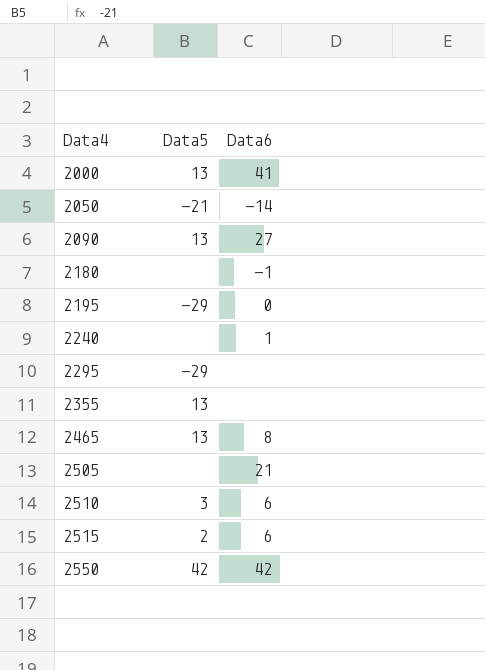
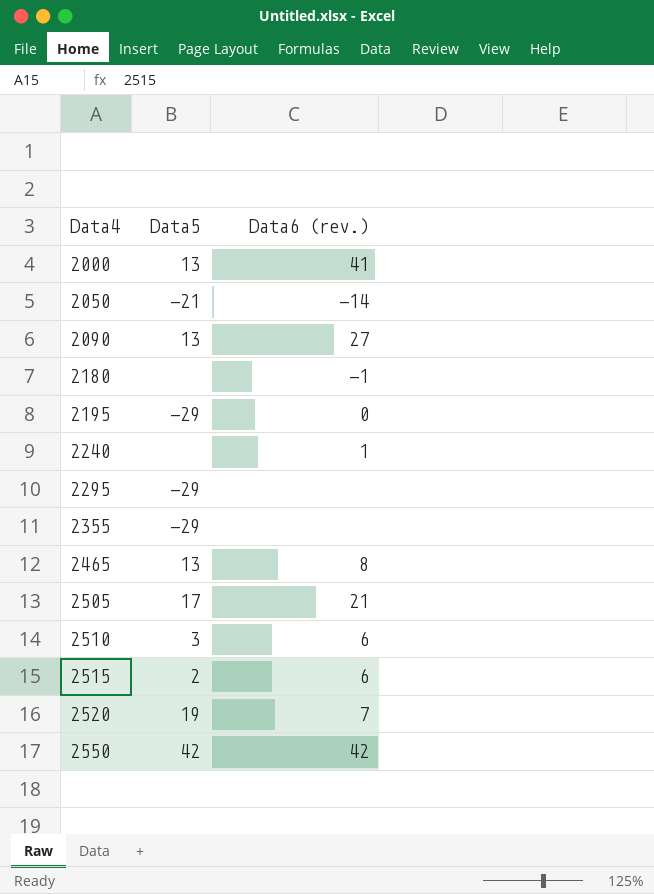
column name: Data6 -> Data6 (rev.)
2355 | Data5: 13 -> -29
2505 | Data5: none -> 17
row 2520: none -> 19 | 7

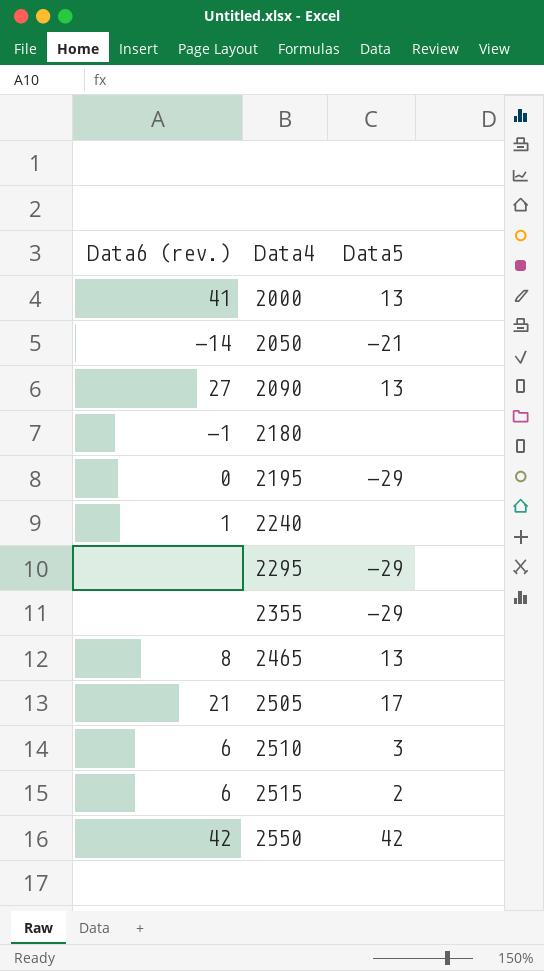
column Data6 (rev.) | position: 3 -> 1
row 2520: 19 | 7 -> none

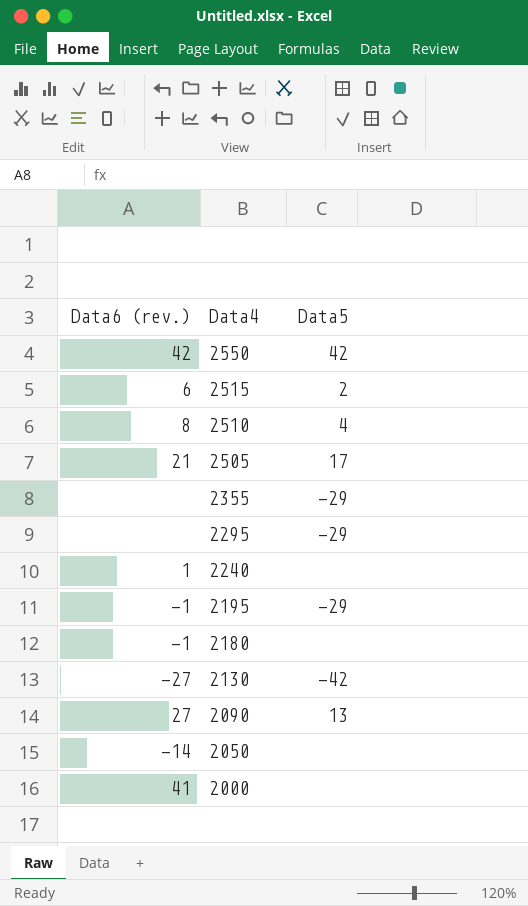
row order: Data4 ascending -> Data4 descending
row 2465: 8 | 13 -> none
2510 | Data6 (rev.): 6 -> 8
2510 | Data5: 3 -> 4
2195 | Data6 (rev.): 0 -> -1
row 2130: none -> -27 | -42
2050 | Data5: -21 -> none
2000 | Data5: 13 -> none

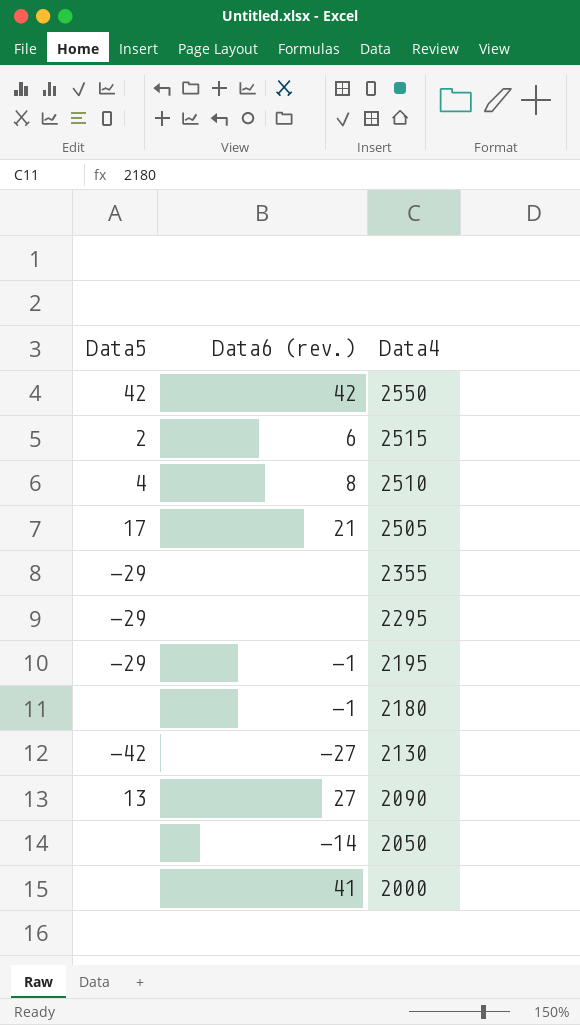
column Data5 | position: 3 -> 1
row 2240: 1 | none -> none

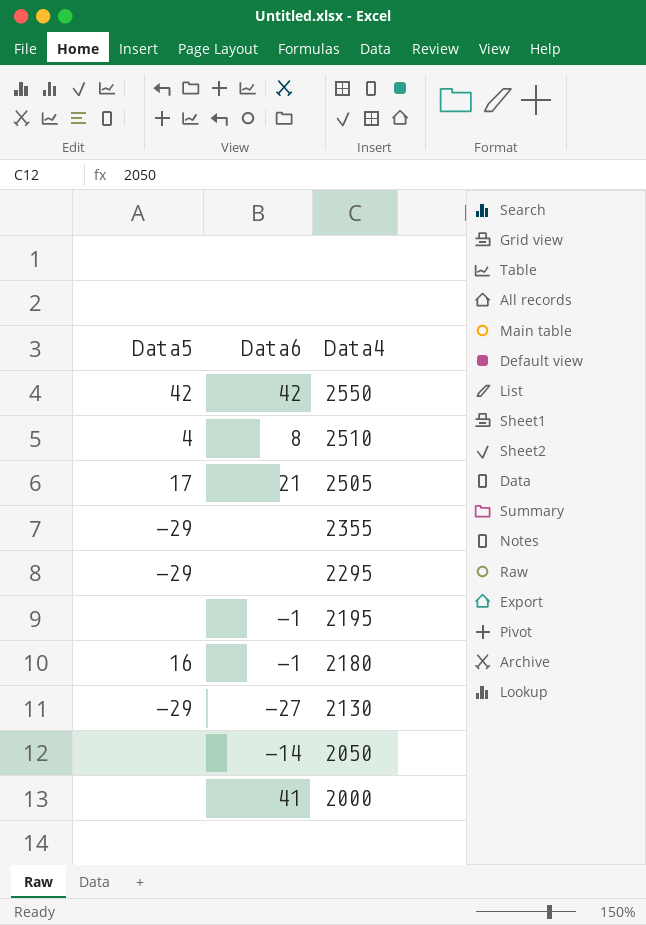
column name: Data6 (rev.) -> Data6
row 2515: 2 | 6 -> none
row 2090: 13 | 27 -> none
2195 | Data5: -29 -> none
2180 | Data5: none -> 16
2130 | Data5: -42 -> -29

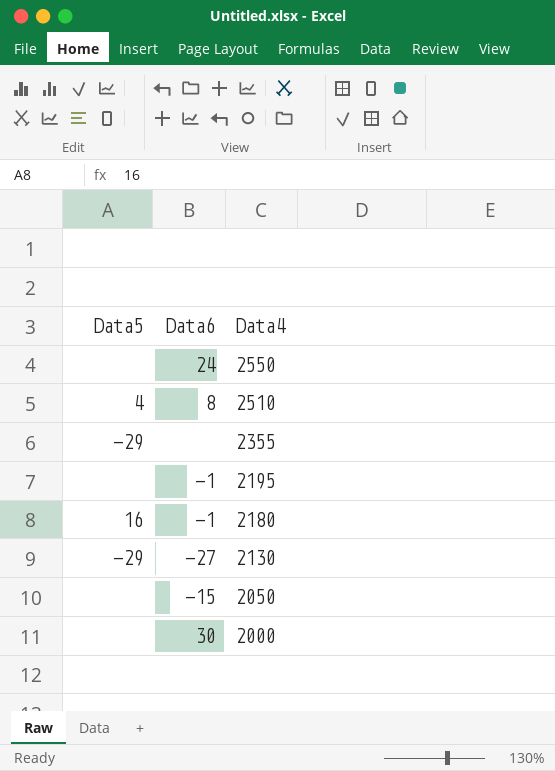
row 2505: 17 | 21 -> none
row 2295: -29 | none -> none
2550 | Data5: 42 -> none
2550 | Data6: 42 -> 24
2050 | Data6: -14 -> -15
2000 | Data6: 41 -> 30

